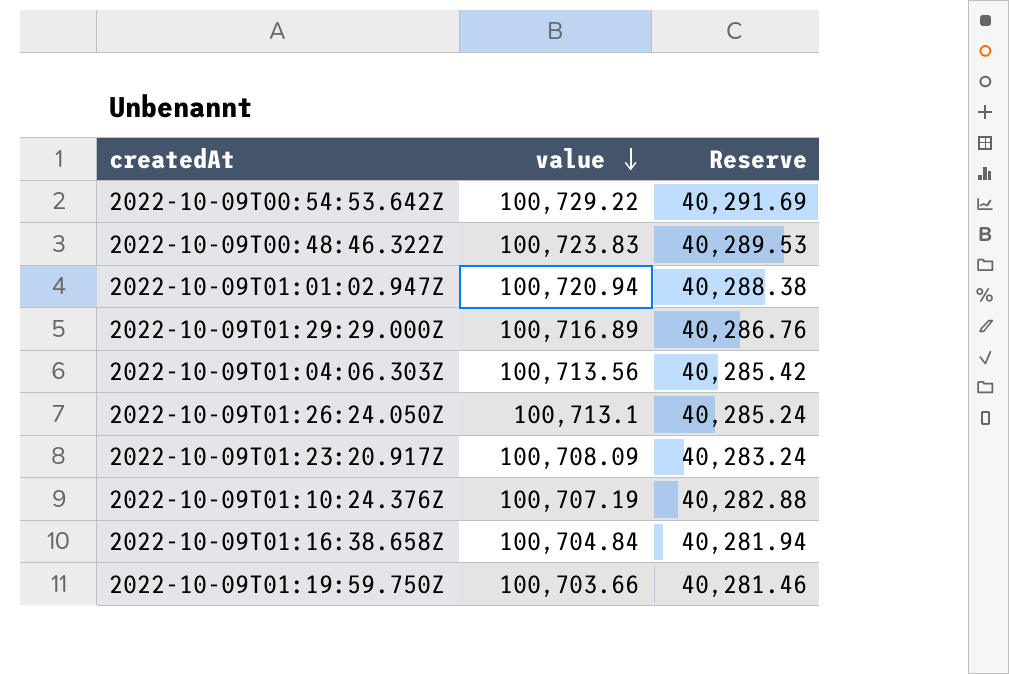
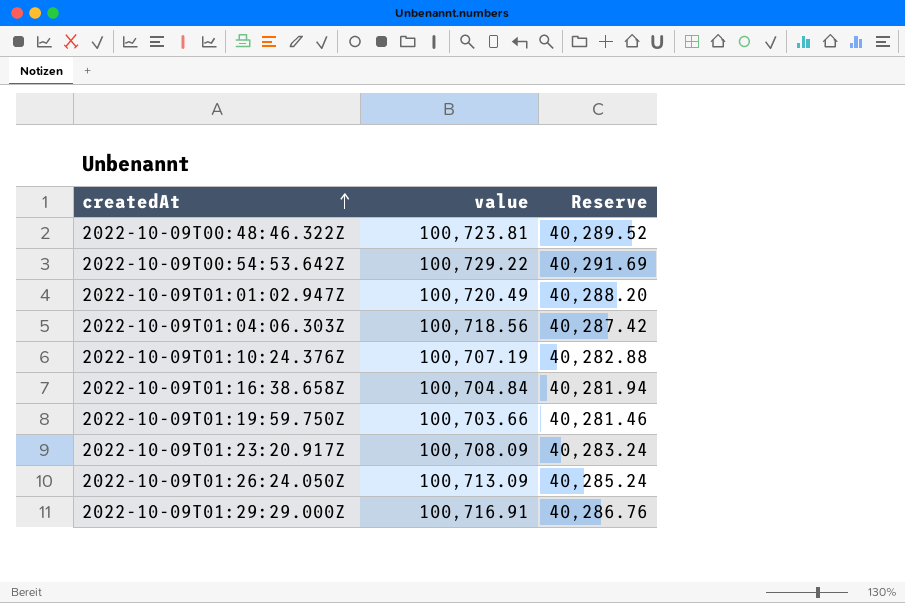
row order: value descending -> createdAt ascending
2022-10-09T00:48:46.322Z | value: 100,723.83 -> 100,723.81
2022-10-09T00:48:46.322Z | Reserve: 40,289.53 -> 40,289.52
2022-10-09T01:01:02.947Z | value: 100,720.94 -> 100,720.49
2022-10-09T01:01:02.947Z | Reserve: 40,288.38 -> 40,288.20
2022-10-09T01:04:06.303Z | value: 100,713.56 -> 100,718.56
2022-10-09T01:04:06.303Z | Reserve: 40,285.42 -> 40,287.42
2022-10-09T01:26:24.050Z | value: 100,713.1 -> 100,713.09
2022-10-09T01:29:29.000Z | value: 100,716.89 -> 100,716.91

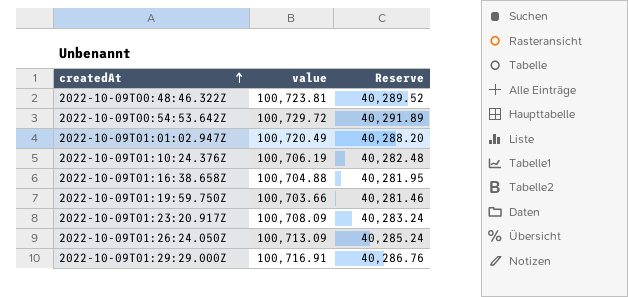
row 2022-10-09T01:04:06.303Z: 100,718.56 | 40,287.42 -> none
2022-10-09T00:54:53.642Z | value: 100,729.22 -> 100,729.72
2022-10-09T00:54:53.642Z | Reserve: 40,291.69 -> 40,291.89
2022-10-09T01:10:24.376Z | value: 100,707.19 -> 100,706.19
2022-10-09T01:10:24.376Z | Reserve: 40,282.88 -> 40,282.48
2022-10-09T01:16:38.658Z | value: 100,704.84 -> 100,704.88
2022-10-09T01:16:38.658Z | Reserve: 40,281.94 -> 40,281.95

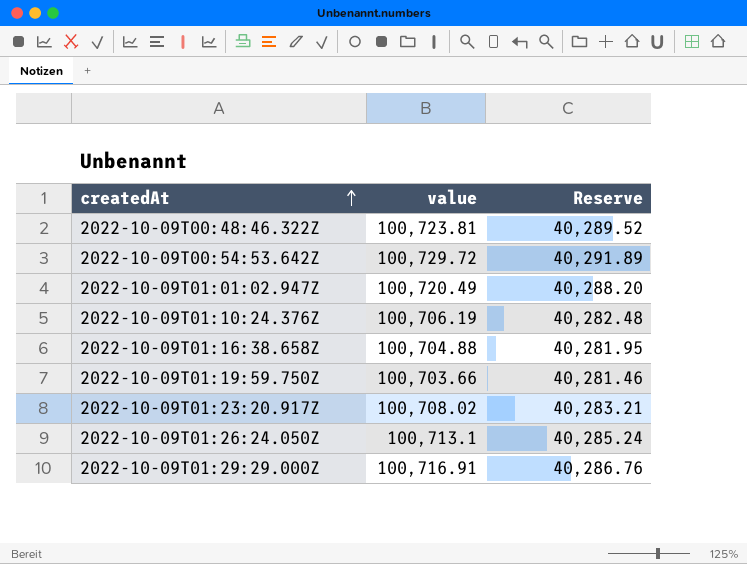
2022-10-09T01:23:20.917Z | value: 100,708.09 -> 100,708.02
2022-10-09T01:23:20.917Z | Reserve: 40,283.24 -> 40,283.21
2022-10-09T01:26:24.050Z | value: 100,713.09 -> 100,713.1

